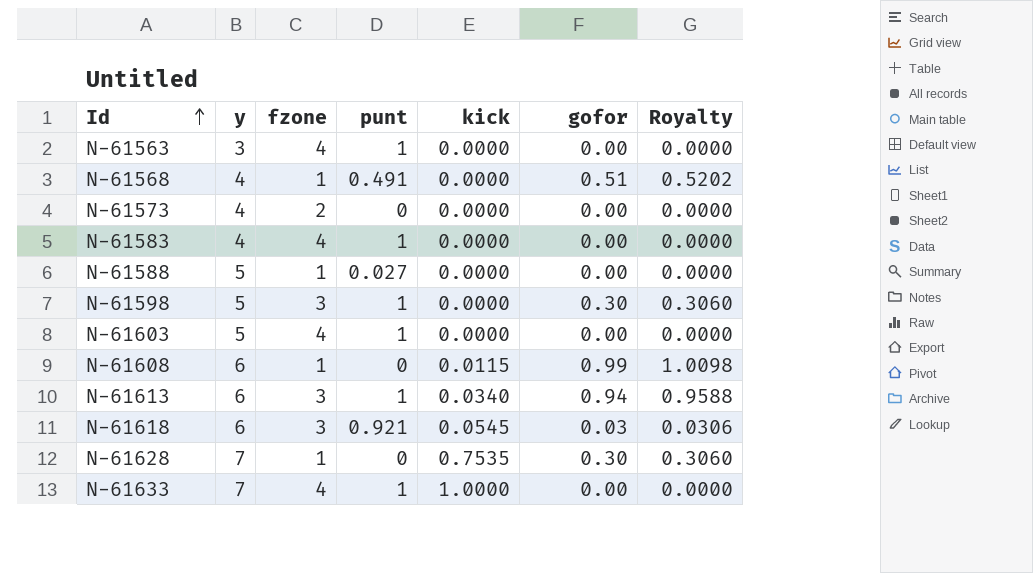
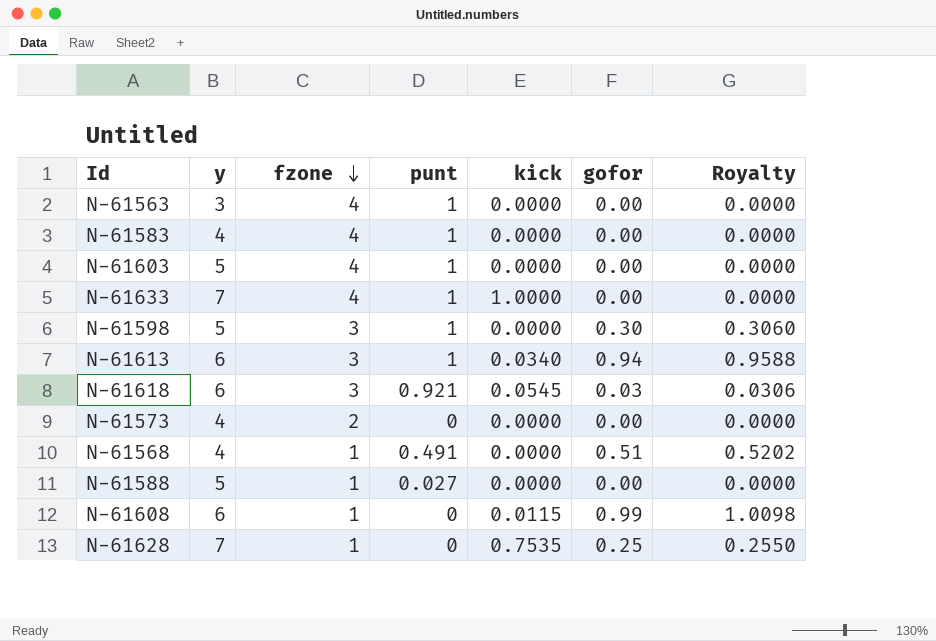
row order: Id ascending -> fzone descending
N-61628 | gofor: 0.30 -> 0.25
N-61628 | Royalty: 0.3060 -> 0.2550

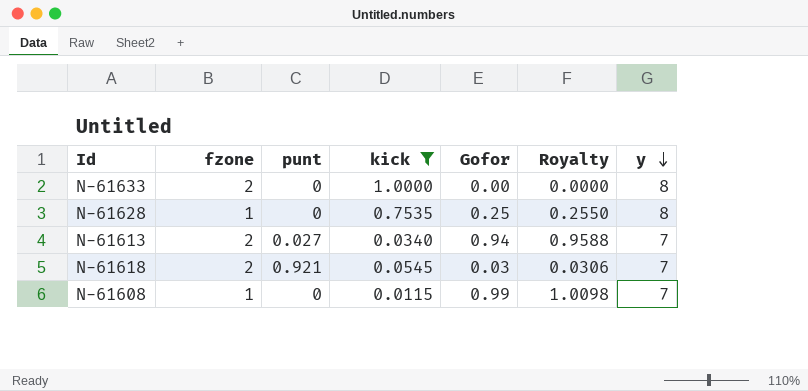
filter: none -> kick != 0.0000
row order: fzone descending -> y descending
column name: gofor -> Gofor
column y | position: 2 -> 7
N-61633 | fzone: 4 -> 2
N-61633 | punt: 1 -> 0
N-61633 | y: 7 -> 8
N-61628 | y: 7 -> 8
N-61613 | fzone: 3 -> 2
N-61613 | punt: 1 -> 0.027
N-61613 | y: 6 -> 7
N-61618 | fzone: 3 -> 2
N-61618 | y: 6 -> 7
N-61608 | y: 6 -> 7

